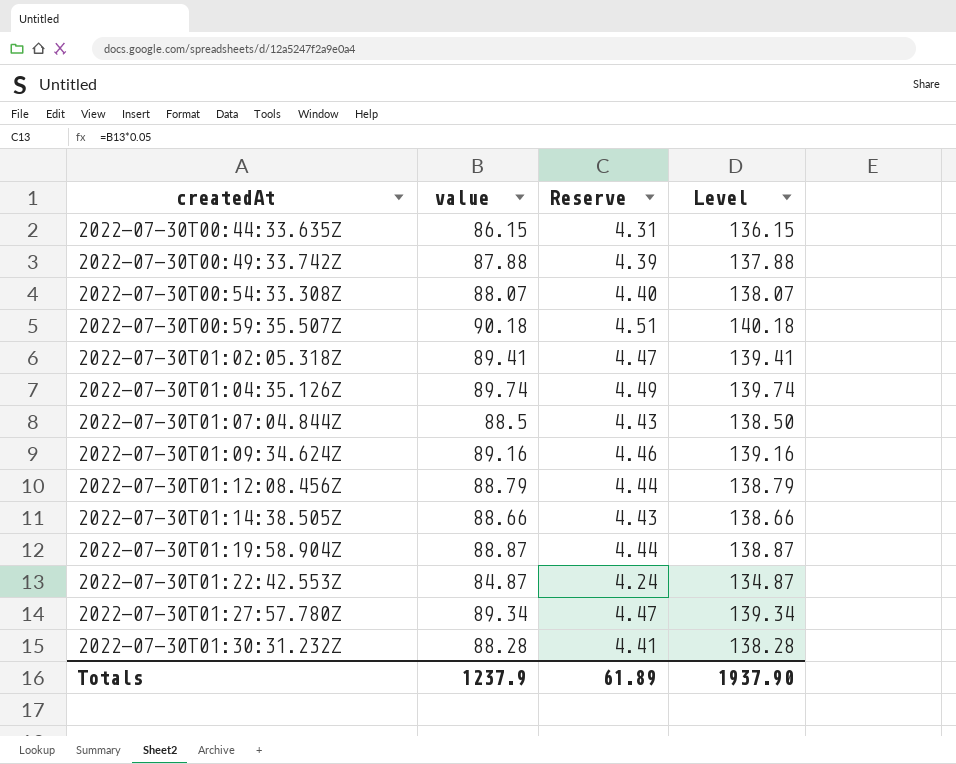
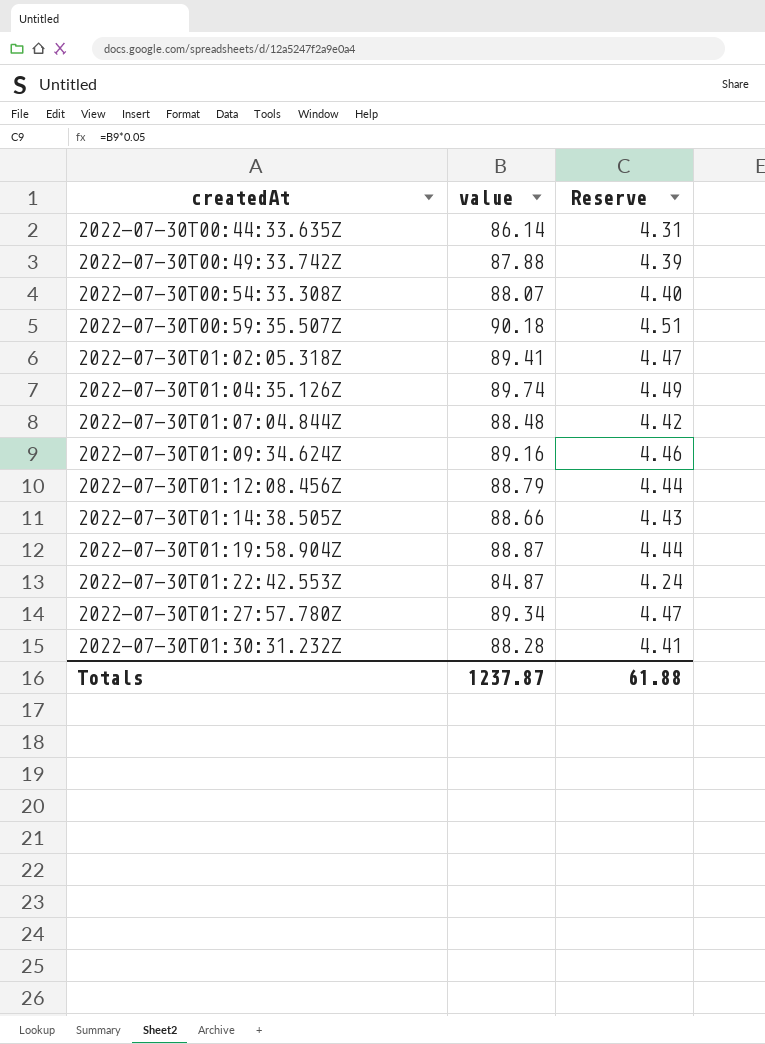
column Level | formula: [value] + 50 -> none
2022-07-30T00:44:33.635Z | value: 86.15 -> 86.14
2022-07-30T01:07:04.844Z | value: 88.5 -> 88.48
2022-07-30T01:07:04.844Z | Reserve: 4.43 -> 4.42
Totals | value: 1237.9 -> 1237.87
Totals | Reserve: 61.89 -> 61.88

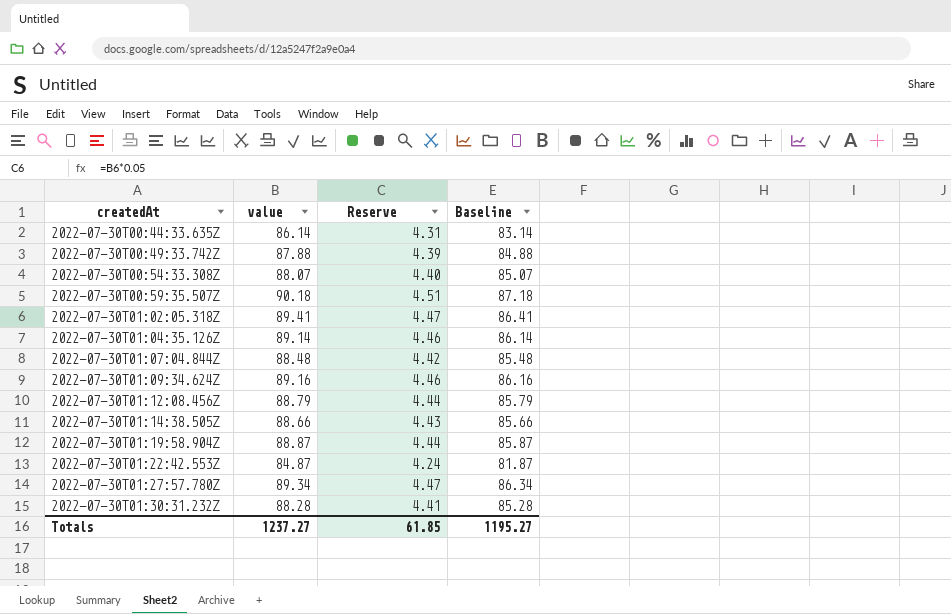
column Baseline | formula: none -> [value] - 3
2022-07-30T01:04:35.126Z | value: 89.74 -> 89.14
2022-07-30T01:04:35.126Z | Reserve: 4.49 -> 4.46
Totals | value: 1237.87 -> 1237.27
Totals | Reserve: 61.88 -> 61.85

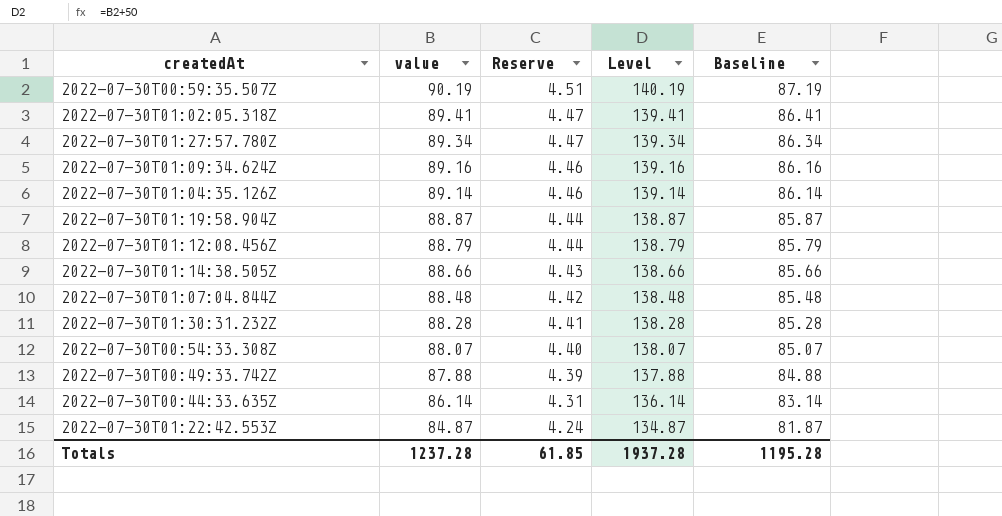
row order: createdAt ascending -> value descending
column Level | formula: none -> [value] + 50
2022-07-30T00:59:35.507Z | value: 90.18 -> 90.19
2022-07-30T00:59:35.507Z | Baseline: 87.18 -> 87.19
Totals | value: 1237.27 -> 1237.28
Totals | Baseline: 1195.27 -> 1195.28

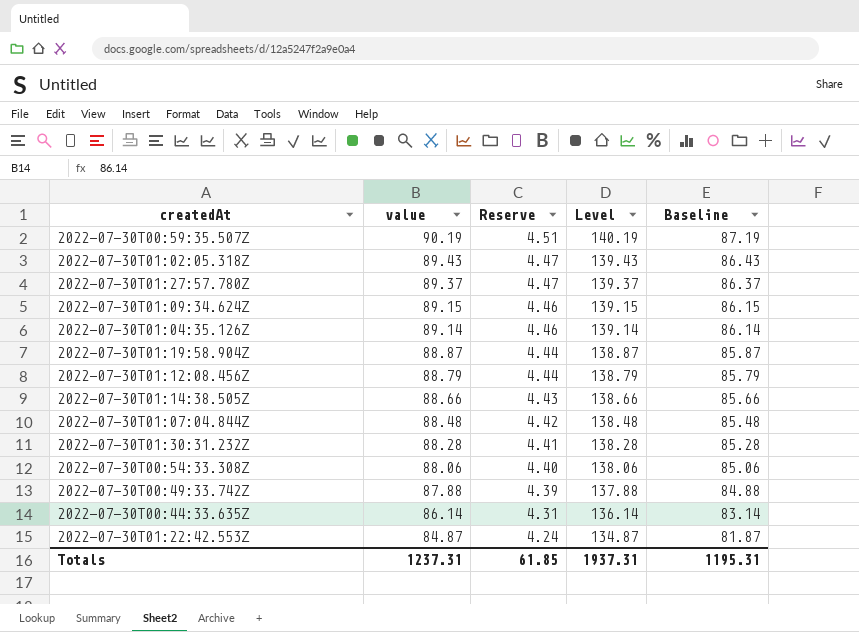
2022-07-30T01:02:05.318Z | value: 89.41 -> 89.43
2022-07-30T01:02:05.318Z | Level: 139.41 -> 139.43
2022-07-30T01:02:05.318Z | Baseline: 86.41 -> 86.43
2022-07-30T01:27:57.780Z | value: 89.34 -> 89.37
2022-07-30T01:27:57.780Z | Level: 139.34 -> 139.37
2022-07-30T01:27:57.780Z | Baseline: 86.34 -> 86.37
2022-07-30T01:09:34.624Z | value: 89.16 -> 89.15
2022-07-30T01:09:34.624Z | Level: 139.16 -> 139.15
2022-07-30T01:09:34.624Z | Baseline: 86.16 -> 86.15
2022-07-30T00:54:33.308Z | value: 88.07 -> 88.06
2022-07-30T00:54:33.308Z | Level: 138.07 -> 138.06
2022-07-30T00:54:33.308Z | Baseline: 85.07 -> 85.06
Totals | value: 1237.28 -> 1237.31
Totals | Level: 1937.28 -> 1937.31
Totals | Baseline: 1195.28 -> 1195.31

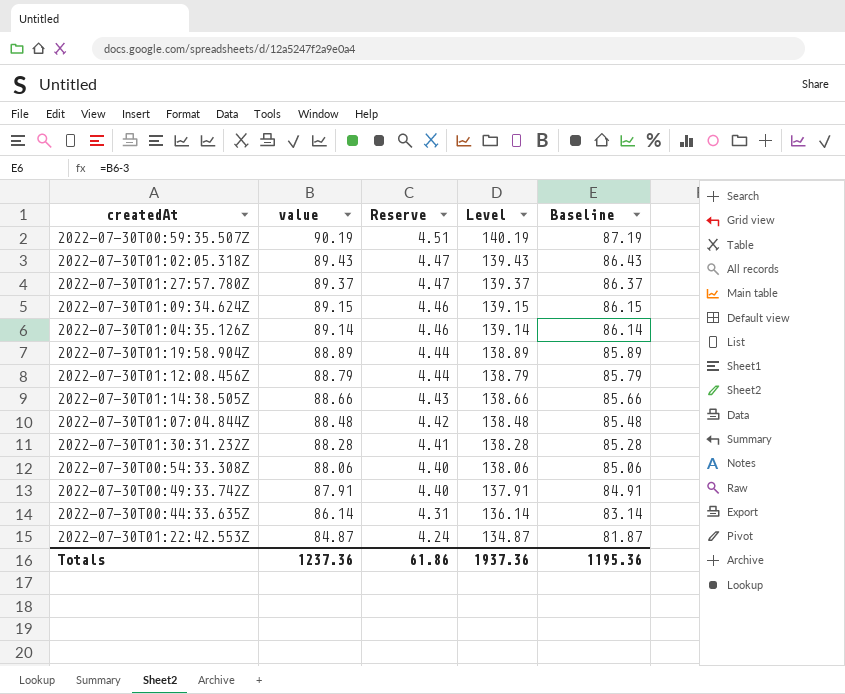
2022-07-30T01:19:58.904Z | value: 88.87 -> 88.89
2022-07-30T01:19:58.904Z | Level: 138.87 -> 138.89
2022-07-30T01:19:58.904Z | Baseline: 85.87 -> 85.89
2022-07-30T00:49:33.742Z | value: 87.88 -> 87.91
2022-07-30T00:49:33.742Z | Reserve: 4.39 -> 4.40
2022-07-30T00:49:33.742Z | Level: 137.88 -> 137.91
2022-07-30T00:49:33.742Z | Baseline: 84.88 -> 84.91
Totals | value: 1237.31 -> 1237.36
Totals | Reserve: 61.85 -> 61.86
Totals | Level: 1937.31 -> 1937.36
Totals | Baseline: 1195.31 -> 1195.36

